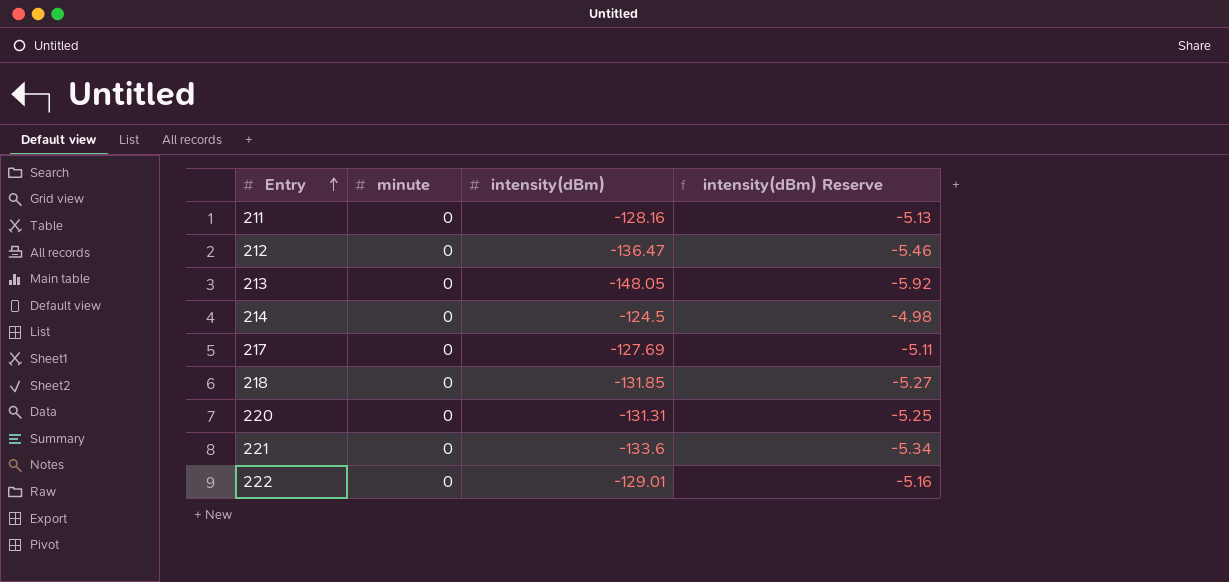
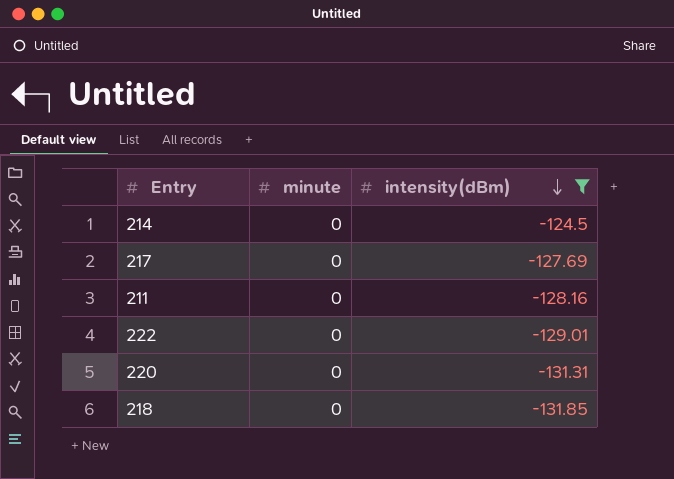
filter: none -> intensity(dBm) >= -131.85
row order: Entry ascending -> intensity(dBm) descending
column intensity(dBm) Reserve | formula: [intensity(dBm)] * 0.04 -> none

